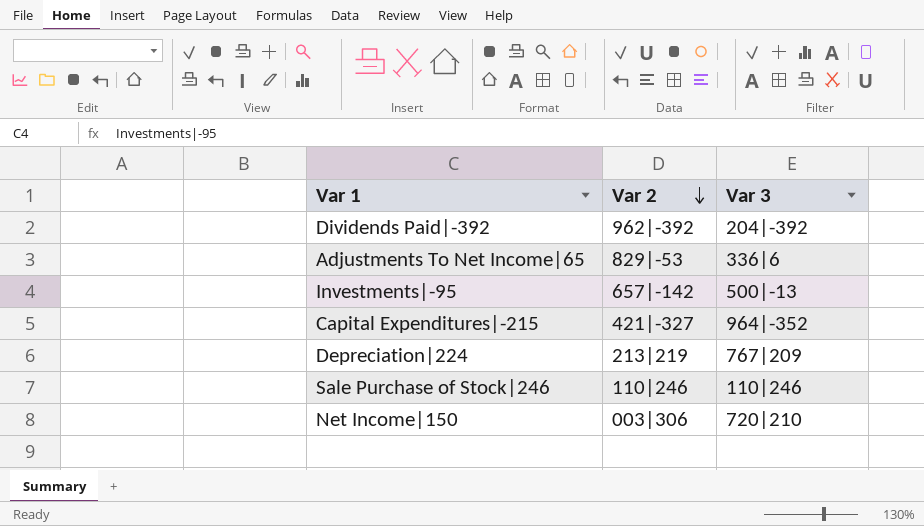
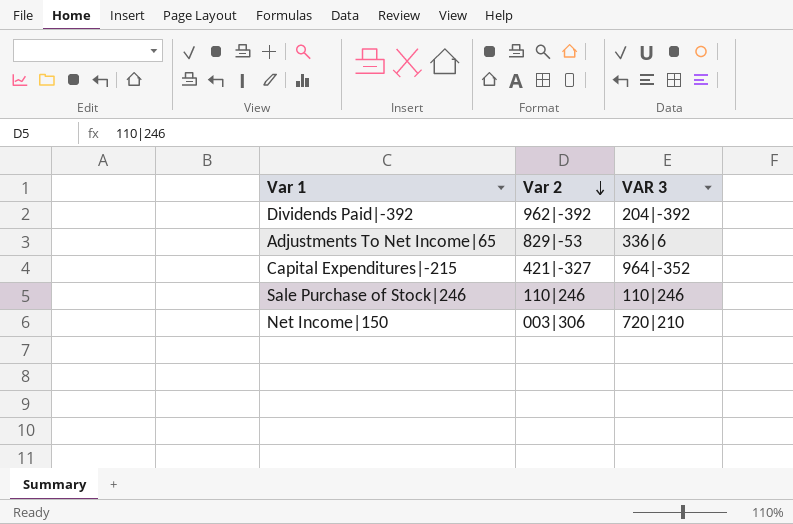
column name: Var 3 -> VAR 3
row Investments|-95: 657|-142 | 500|-13 -> none
row Depreciation|224: 213|219 | 767|209 -> none

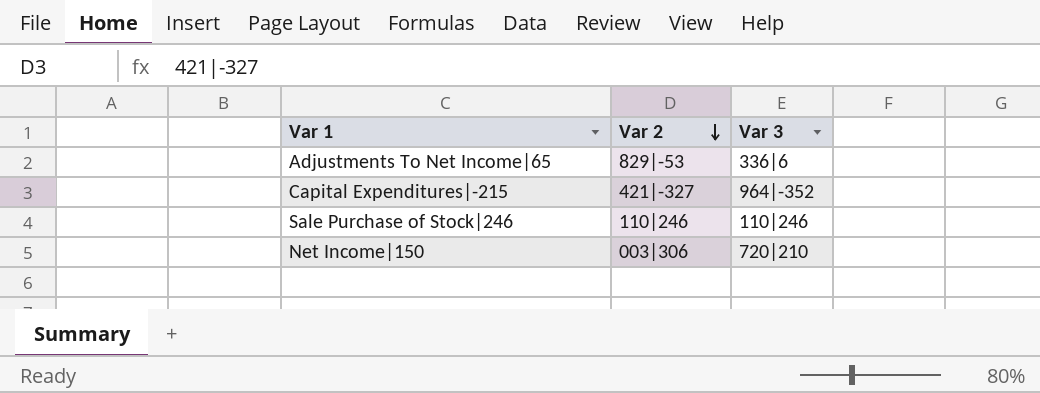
column name: VAR 3 -> Var 3
row Dividends Paid|-392: 962|-392 | 204|-392 -> none

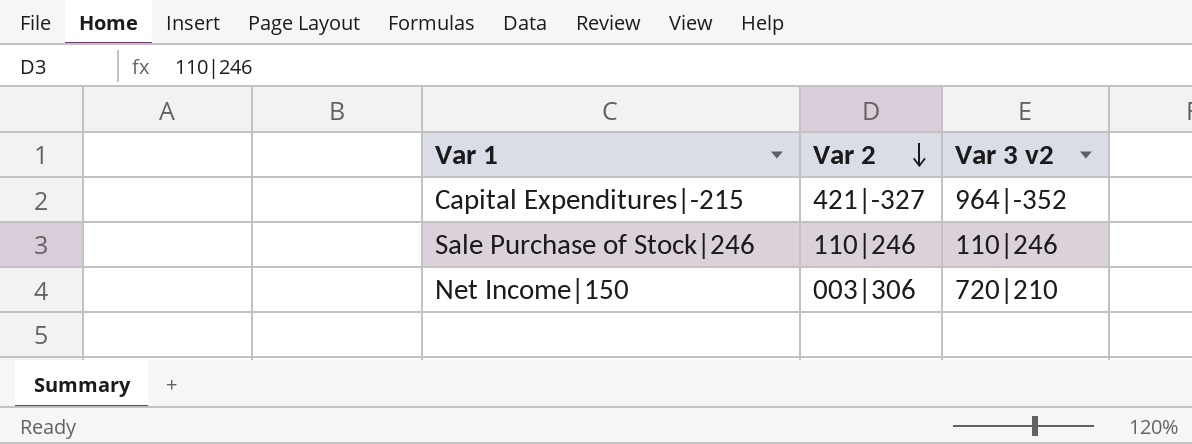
column name: Var 3 -> Var 3 v2
row Adjustments To Net Income|65: 829|-53 | 336|6 -> none

